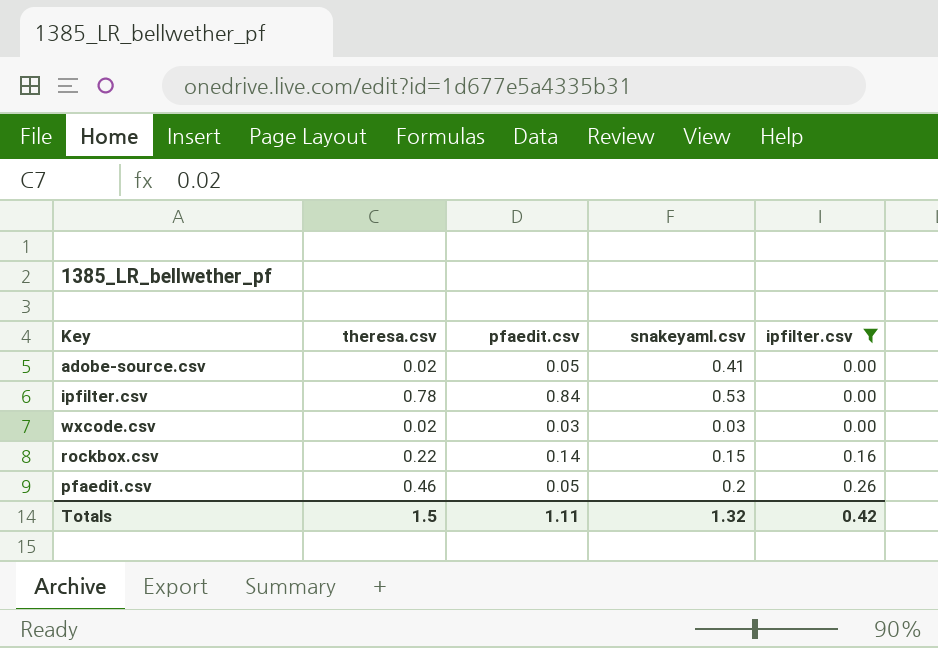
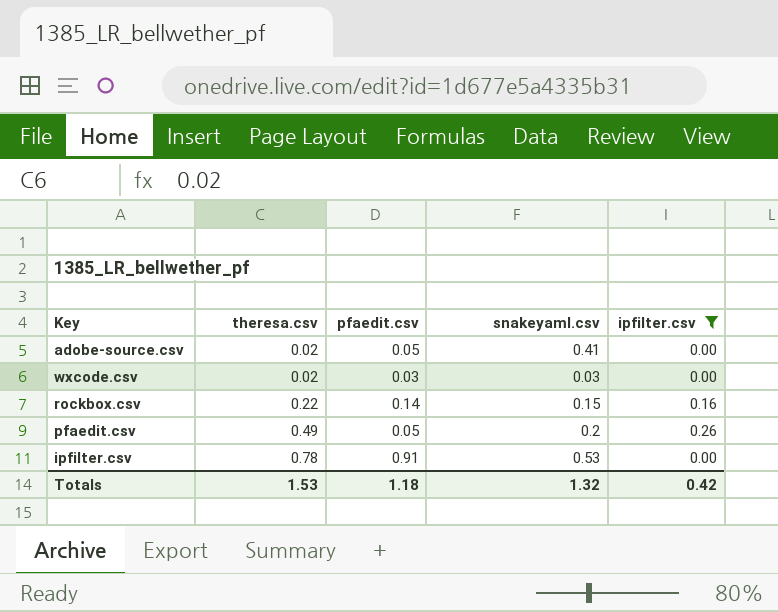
row order: ipfilter.csv ascending -> theresa.csv ascending
pfaedit.csv | theresa.csv: 0.46 -> 0.49
ipfilter.csv | pfaedit.csv: 0.84 -> 0.91
Totals | theresa.csv: 1.5 -> 1.53
Totals | pfaedit.csv: 1.11 -> 1.18

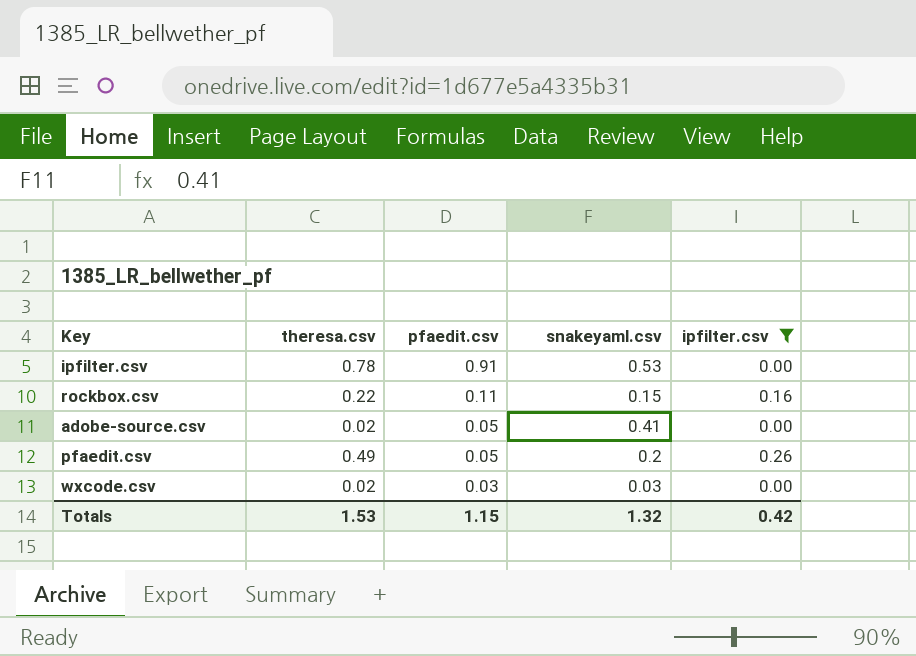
row order: theresa.csv ascending -> pfaedit.csv descending
rockbox.csv | pfaedit.csv: 0.14 -> 0.11
Totals | pfaedit.csv: 1.18 -> 1.15

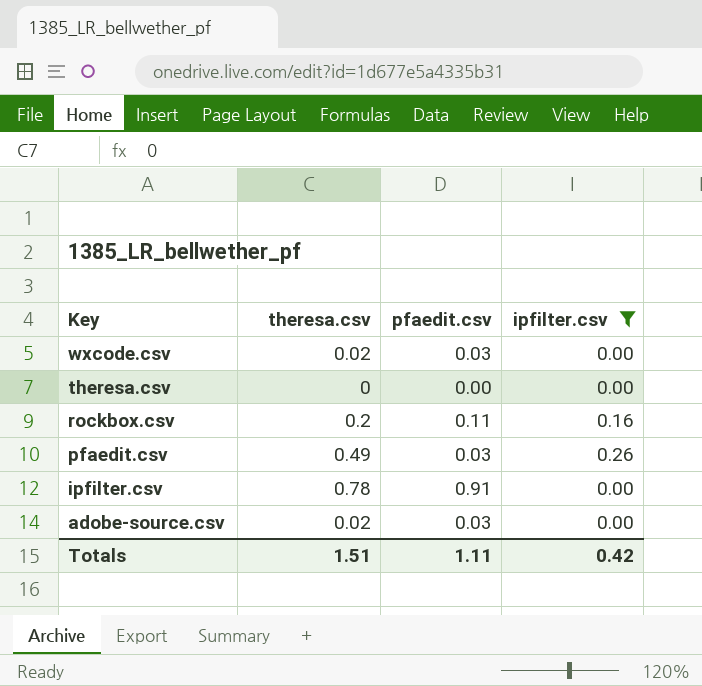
row order: pfaedit.csv descending -> Key descending
column snakeyaml.csv | position: 4 -> none
row theresa.csv: none -> 0 | 0.00 | 0.00
rockbox.csv | theresa.csv: 0.22 -> 0.2
pfaedit.csv | pfaedit.csv: 0.05 -> 0.03
adobe-source.csv | pfaedit.csv: 0.05 -> 0.03
Totals | theresa.csv: 1.53 -> 1.51
Totals | pfaedit.csv: 1.15 -> 1.11

